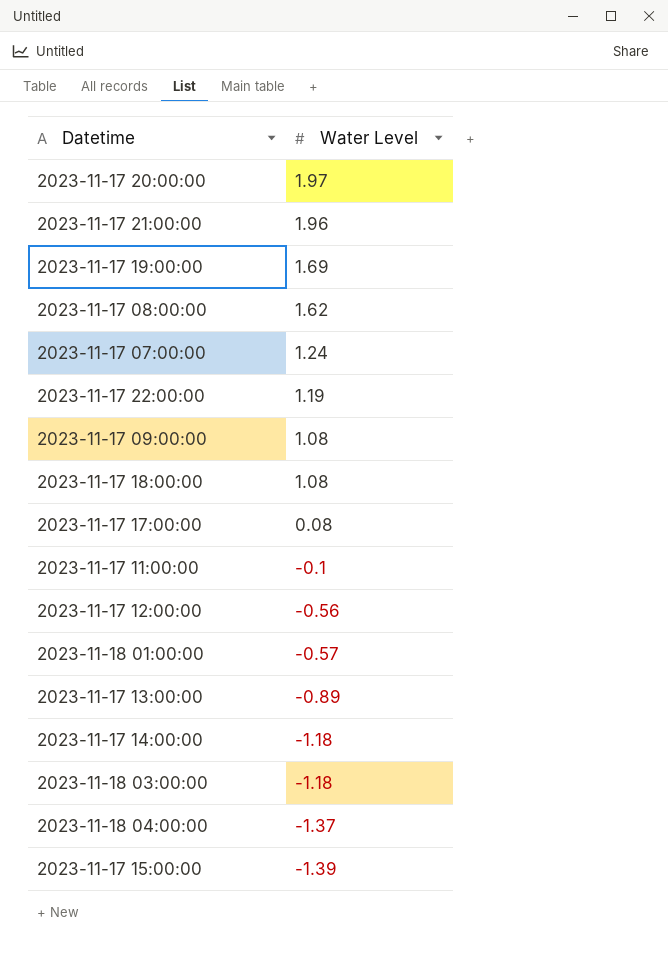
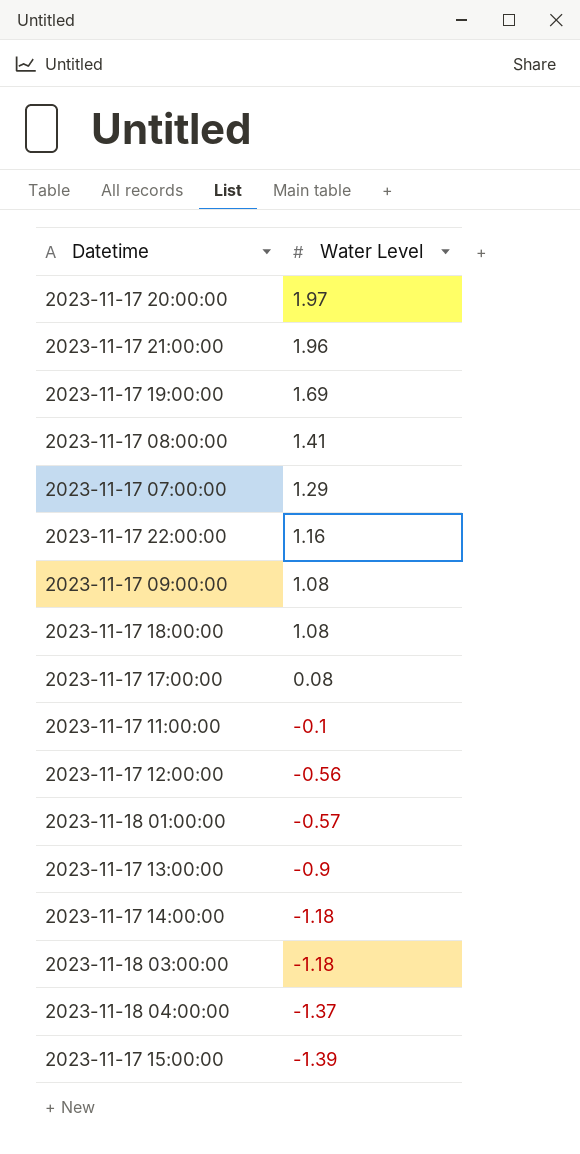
2023-11-17 08:00:00 | Water Level: 1.62 -> 1.41
2023-11-17 07:00:00 | Water Level: 1.24 -> 1.29
2023-11-17 22:00:00 | Water Level: 1.19 -> 1.16
2023-11-17 13:00:00 | Water Level: -0.89 -> -0.9

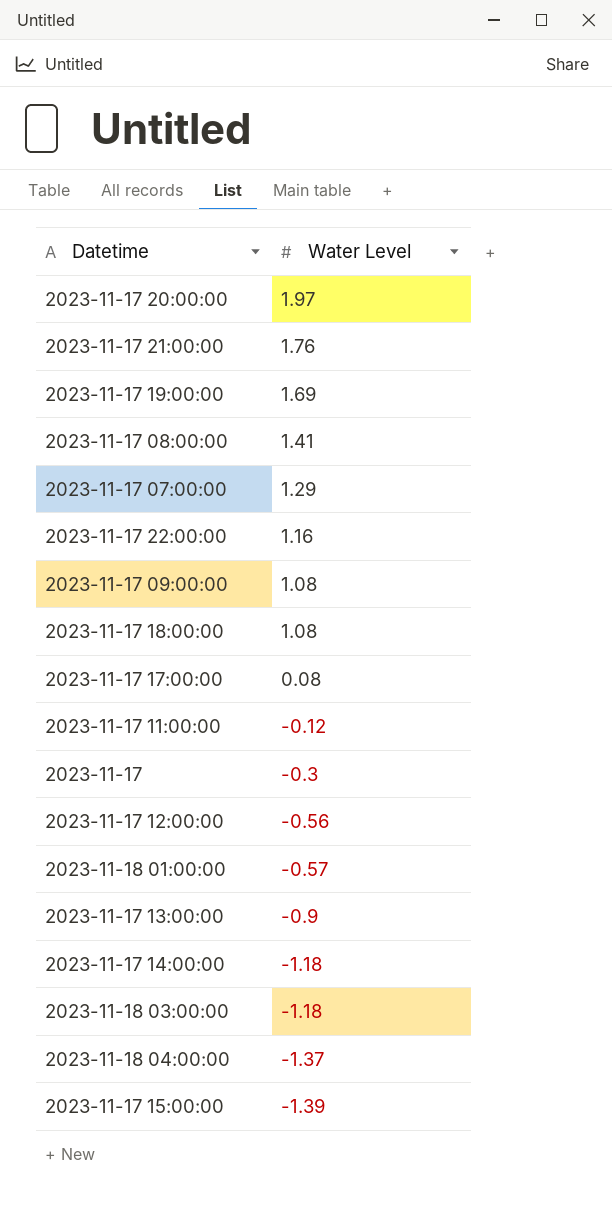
2023-11-17 21:00:00 | Water Level: 1.96 -> 1.76
2023-11-17 11:00:00 | Water Level: -0.1 -> -0.12
row 2023-11-17: none -> -0.3

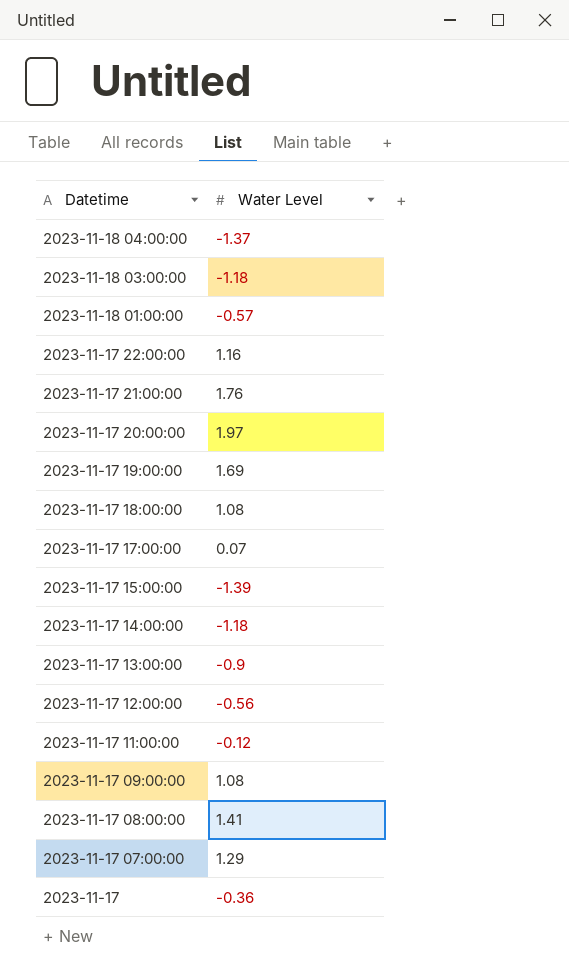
row order: Water Level descending -> Datetime descending
2023-11-17 17:00:00 | Water Level: 0.08 -> 0.07
2023-11-17 | Water Level: -0.3 -> -0.36

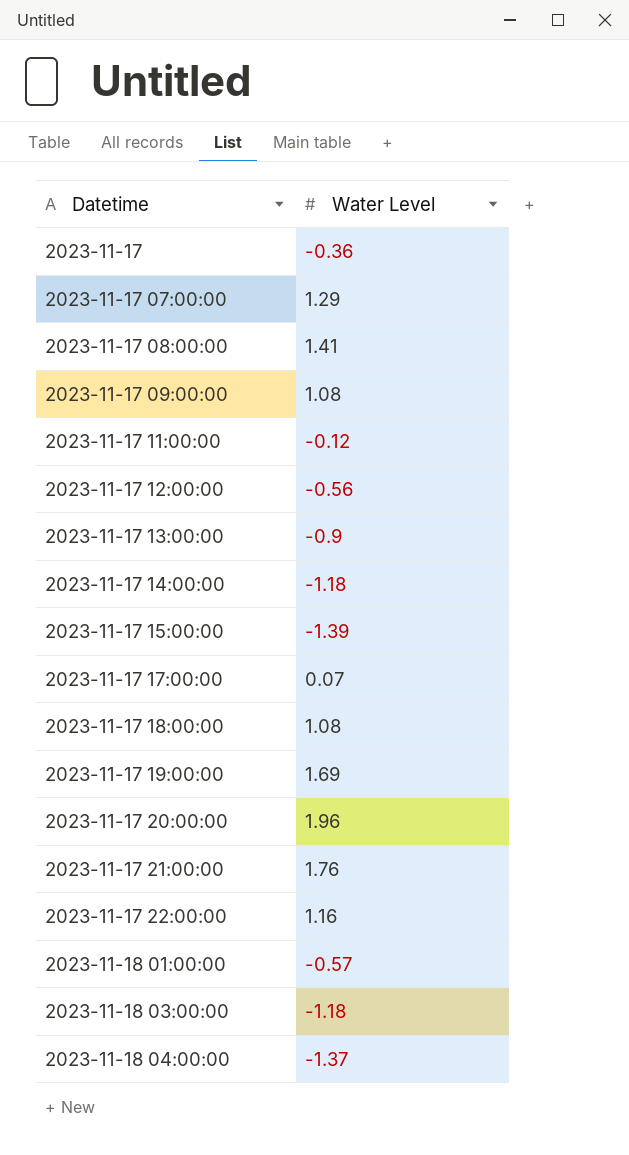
row order: Datetime descending -> Datetime ascending
2023-11-17 20:00:00 | Water Level: 1.97 -> 1.96

